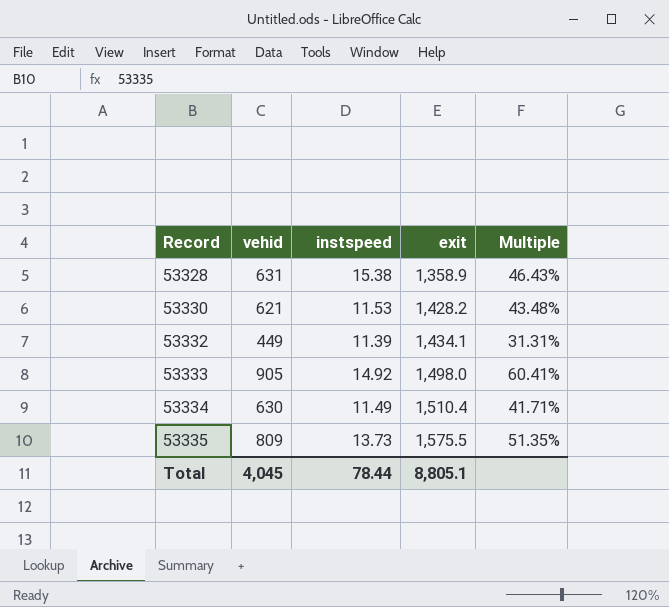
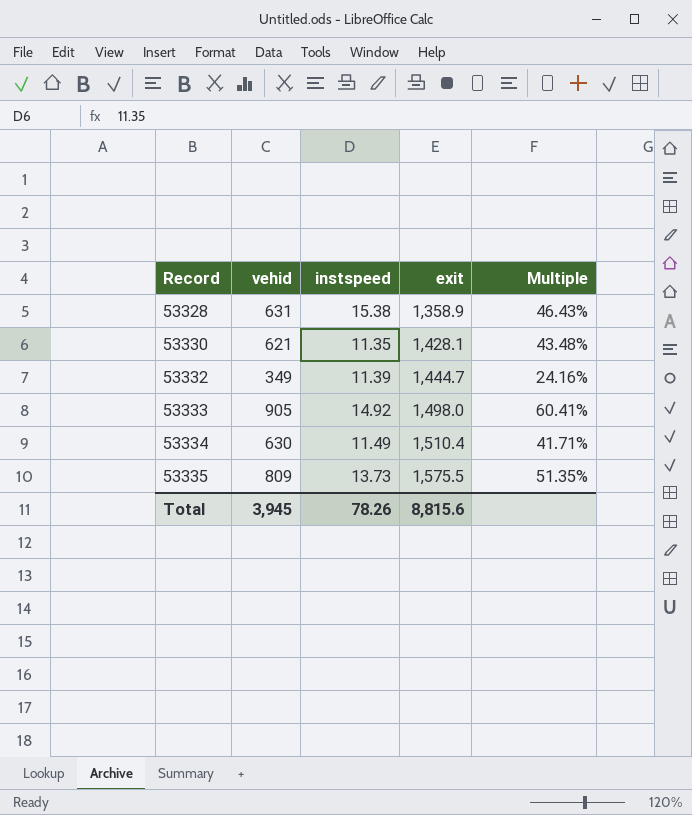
53330 | instspeed: 11.53 -> 11.35
53330 | exit: 1,428.2 -> 1,428.1
53332 | vehid: 449 -> 349
53332 | exit: 1,434.1 -> 1,444.7
53332 | Multiple: 31.31% -> 24.16%
Total | vehid: 4,045 -> 3,945
Total | instspeed: 78.44 -> 78.26
Total | exit: 8,805.1 -> 8,815.6

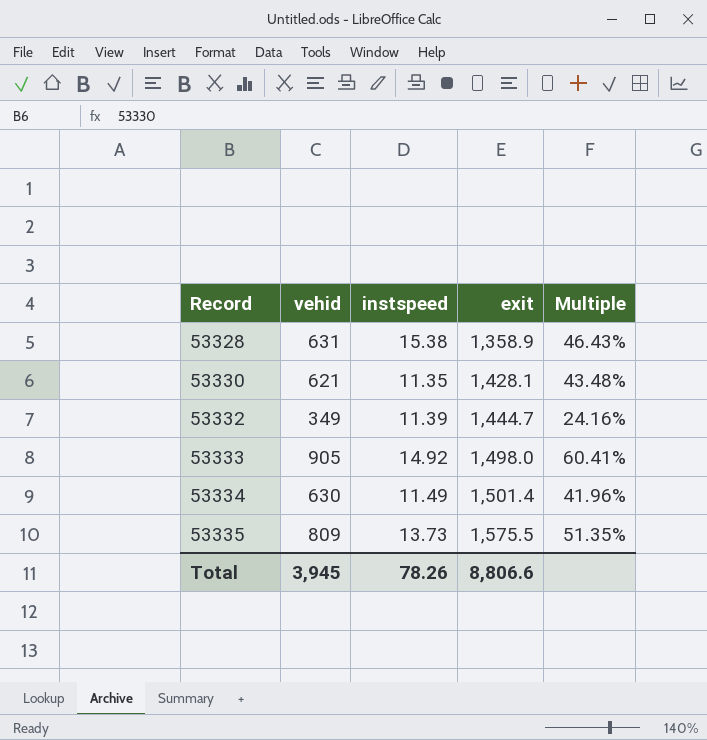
53334 | exit: 1,510.4 -> 1,501.4
53334 | Multiple: 41.71% -> 41.96%
Total | exit: 8,815.6 -> 8,806.6

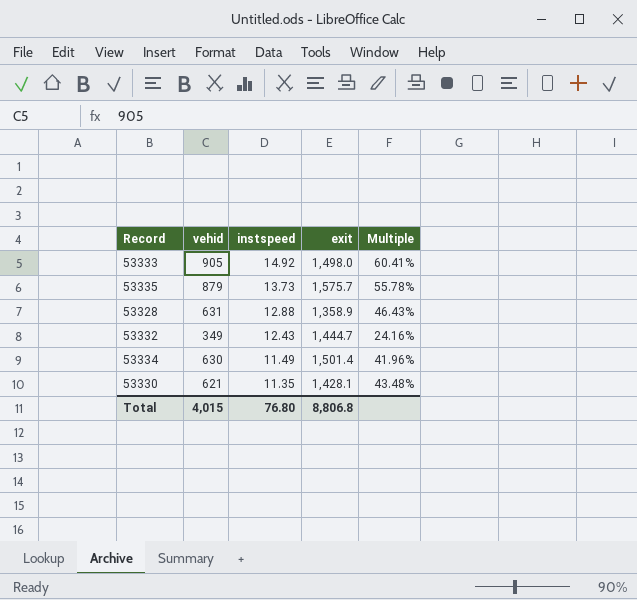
row order: Record ascending -> instspeed descending
53335 | vehid: 809 -> 879
53335 | exit: 1,575.5 -> 1,575.7
53335 | Multiple: 51.35% -> 55.78%
53328 | instspeed: 15.38 -> 12.88
53332 | instspeed: 11.39 -> 12.43
Total | vehid: 3,945 -> 4,015
Total | instspeed: 78.26 -> 76.80
Total | exit: 8,806.6 -> 8,806.8

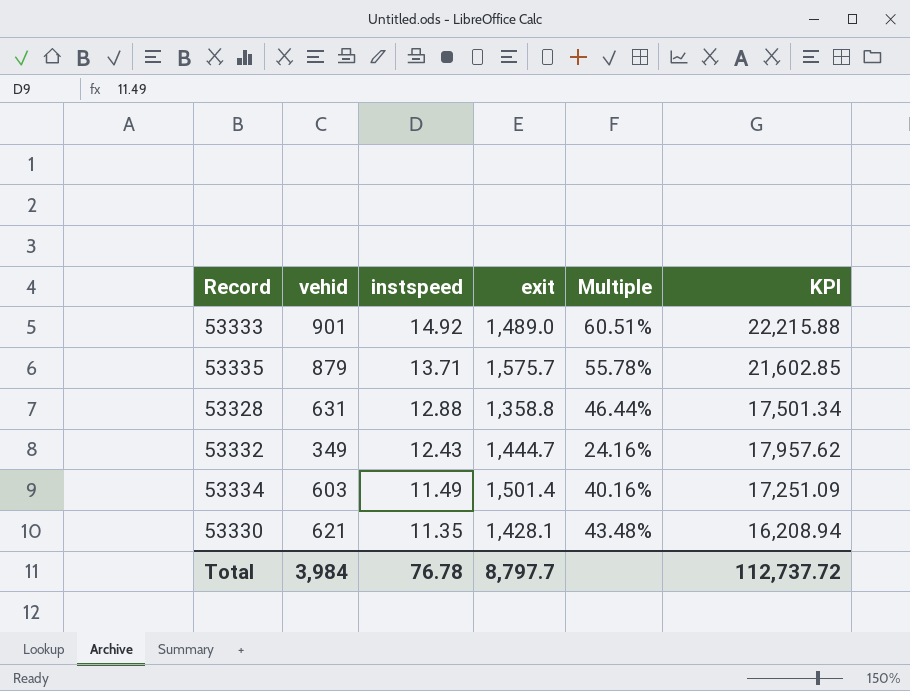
column KPI | formula: none -> [instspeed] * [exit]
53333 | vehid: 905 -> 901
53333 | exit: 1,498.0 -> 1,489.0
53333 | Multiple: 60.41% -> 60.51%
53335 | instspeed: 13.73 -> 13.71
53328 | exit: 1,358.9 -> 1,358.8
53328 | Multiple: 46.43% -> 46.44%
53334 | vehid: 630 -> 603
53334 | Multiple: 41.96% -> 40.16%
Total | vehid: 4,015 -> 3,984
Total | instspeed: 76.80 -> 76.78
Total | exit: 8,806.8 -> 8,797.7

